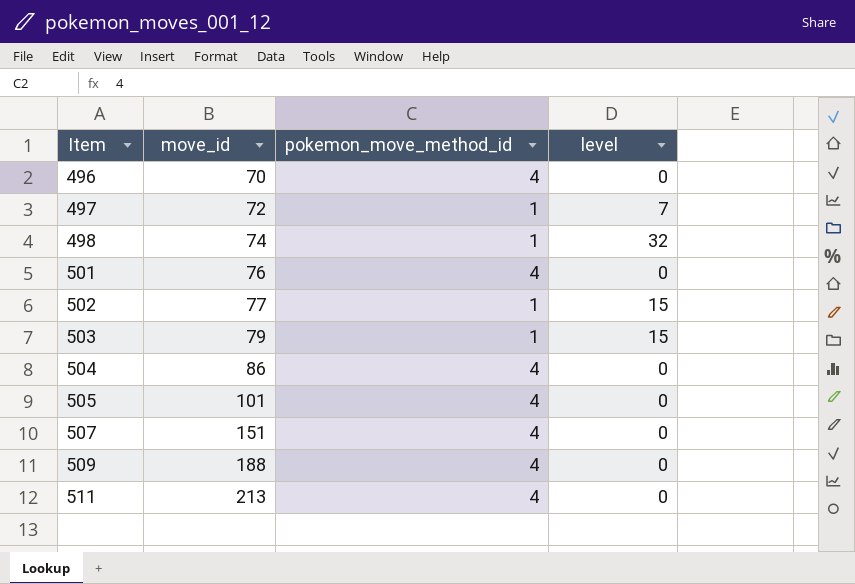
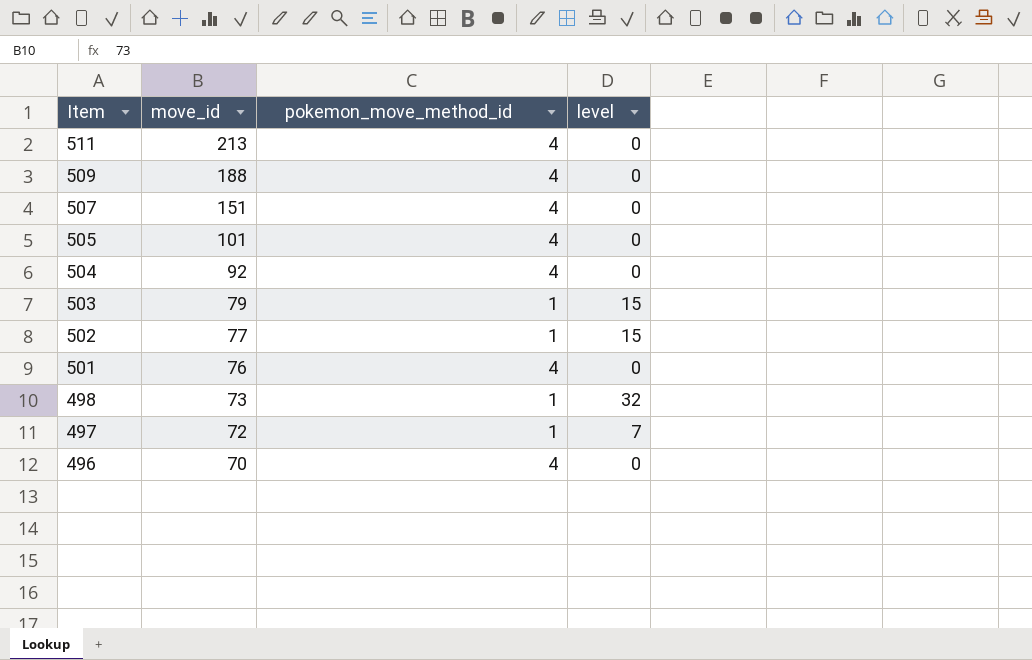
row order: Item ascending -> Item descending
504 | move_id: 86 -> 92
498 | move_id: 74 -> 73

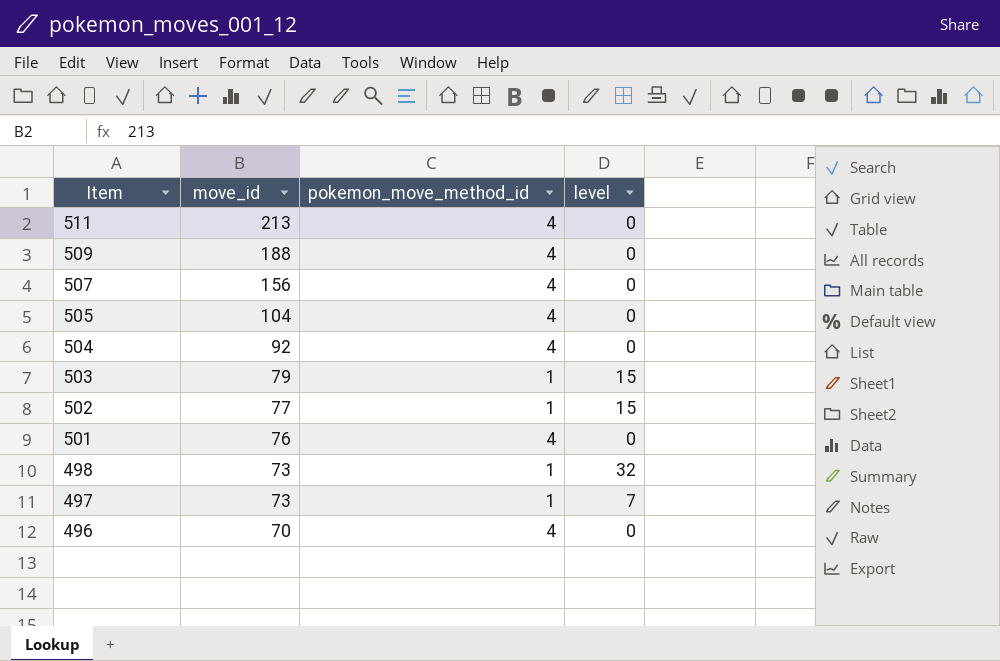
507 | move_id: 151 -> 156
505 | move_id: 101 -> 104
497 | move_id: 72 -> 73

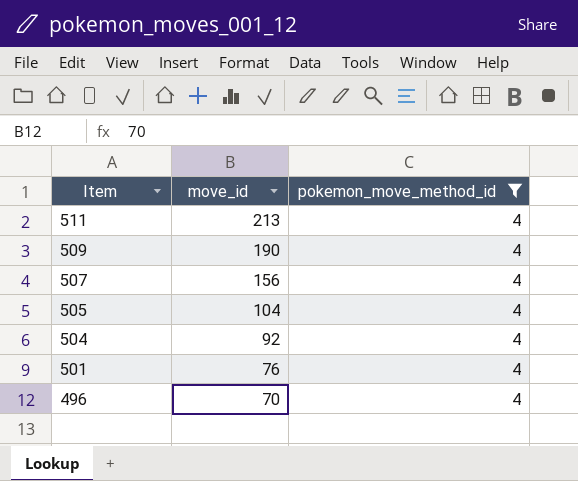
filter: none -> pokemon_move_method_id = 4
column level | position: 4 -> none
509 | move_id: 188 -> 190

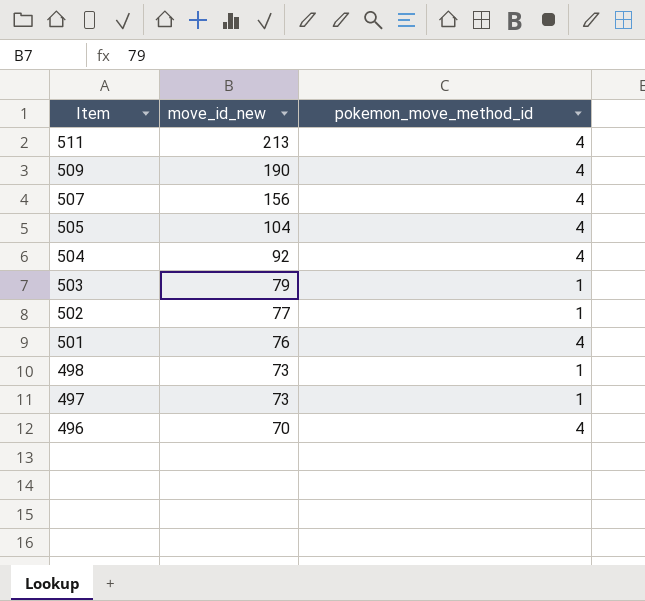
filter: pokemon_move_method_id = 4 -> none
column name: move_id -> move_id_new

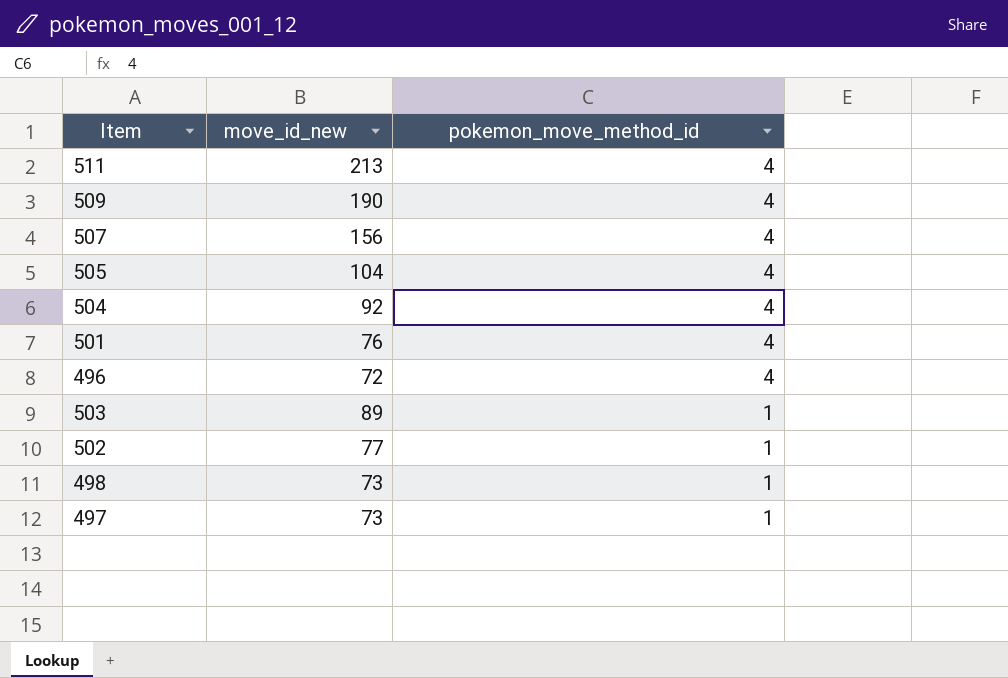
row order: Item descending -> pokemon_move_method_id descending
496 | move_id_new: 70 -> 72
503 | move_id_new: 79 -> 89

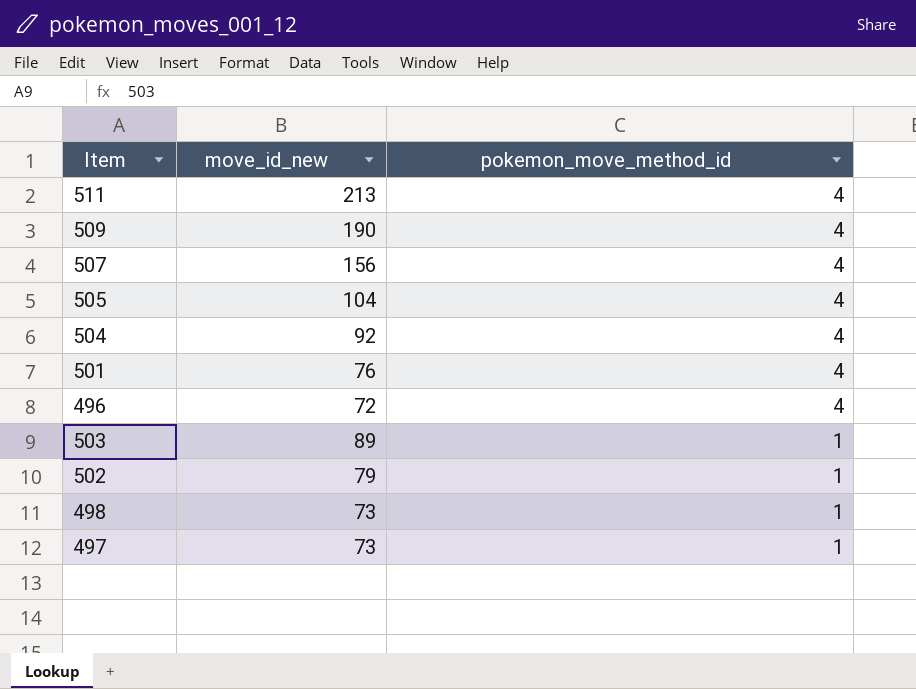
502 | move_id_new: 77 -> 79

